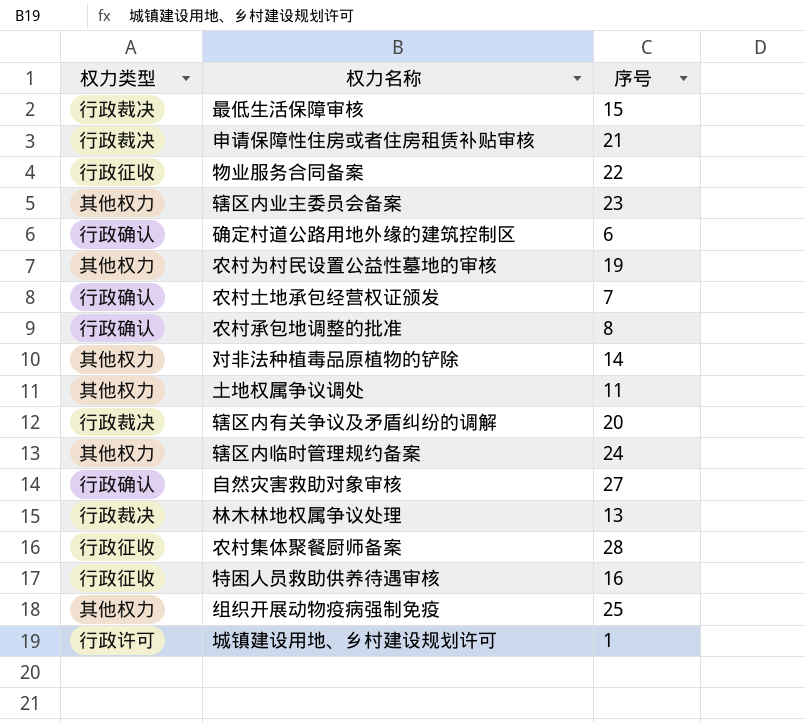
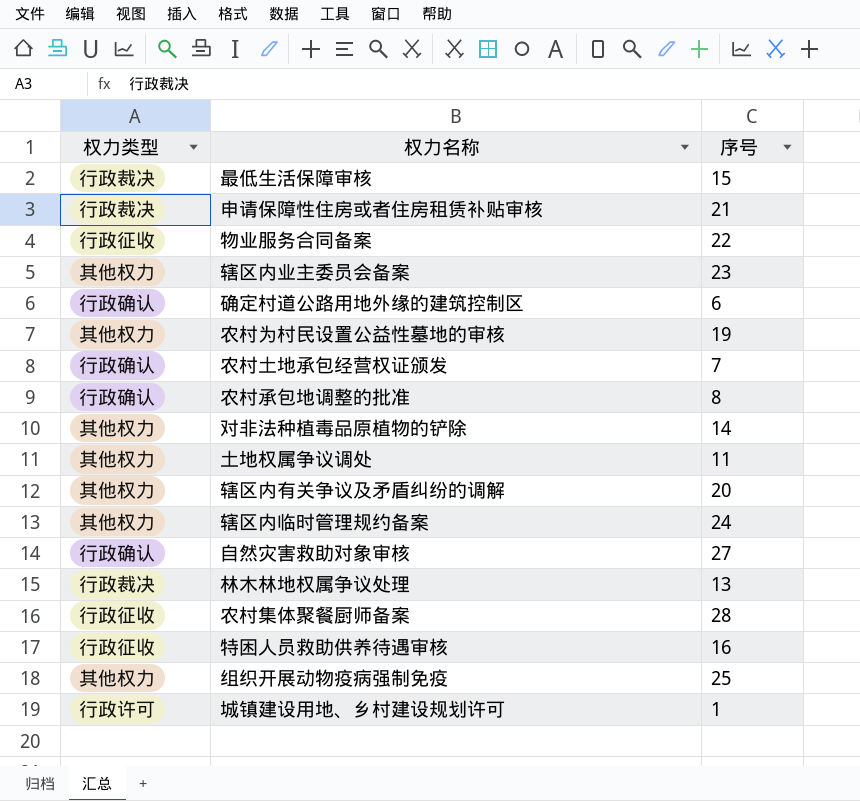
辖区内有关争议及矛盾纠纷的调解 | 权力类型: 行政裁决 -> 其他权力

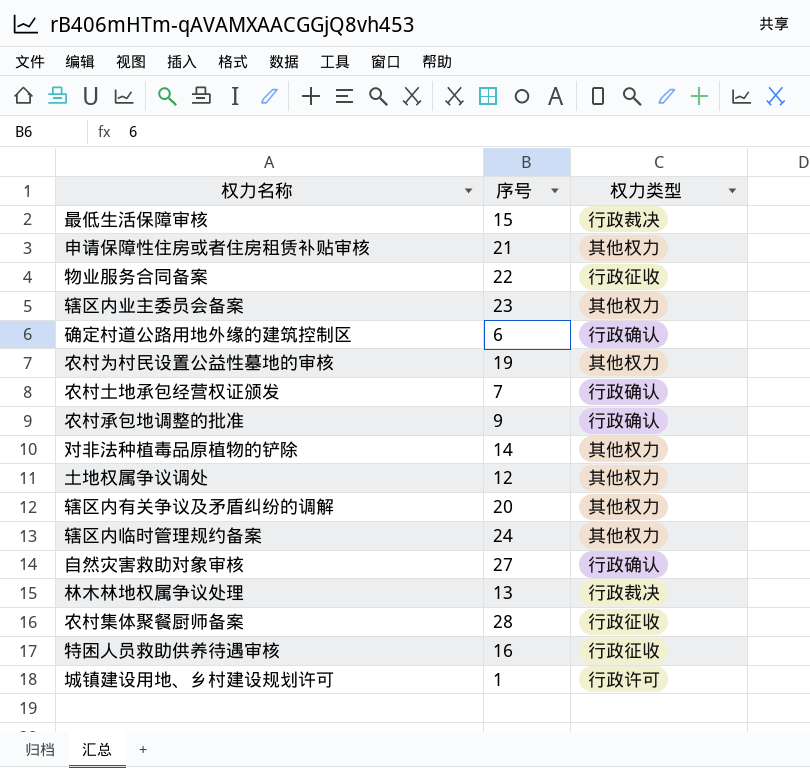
column 权力类型 | position: 1 -> 3
row 组织开展动物疫病强制免疫: 其他权力 | 25 -> none
申请保障性住房或者住房租赁补贴审核 | 权力类型: 行政裁决 -> 其他权力
农村承包地调整的批准 | 序号: 8 -> 9
土地权属争议调处 | 序号: 11 -> 12

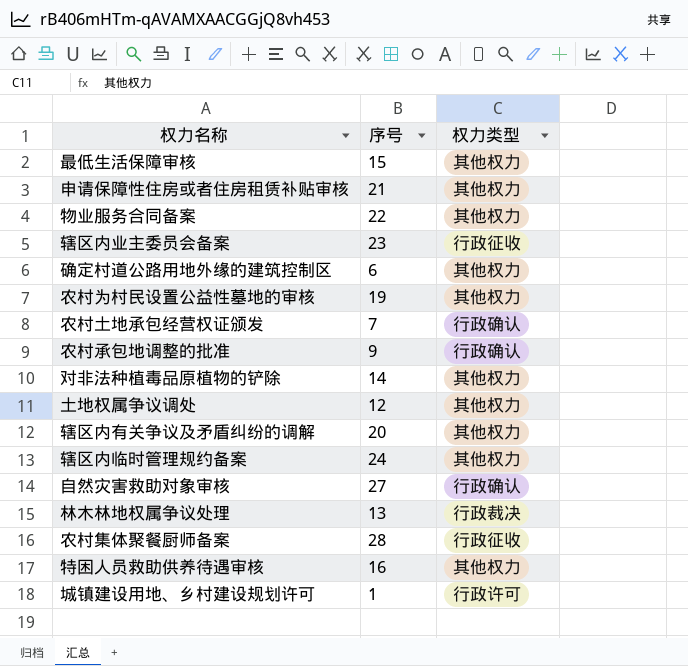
最低生活保障审核 | 权力类型: 行政裁决 -> 其他权力
物业服务合同备案 | 权力类型: 行政征收 -> 其他权力
辖区内业主委员会备案 | 权力类型: 其他权力 -> 行政征收
确定村道公路用地外缘的建筑控制区 | 权力类型: 行政确认 -> 其他权力
特困人员救助供养待遇审核 | 权力类型: 行政征收 -> 其他权力

